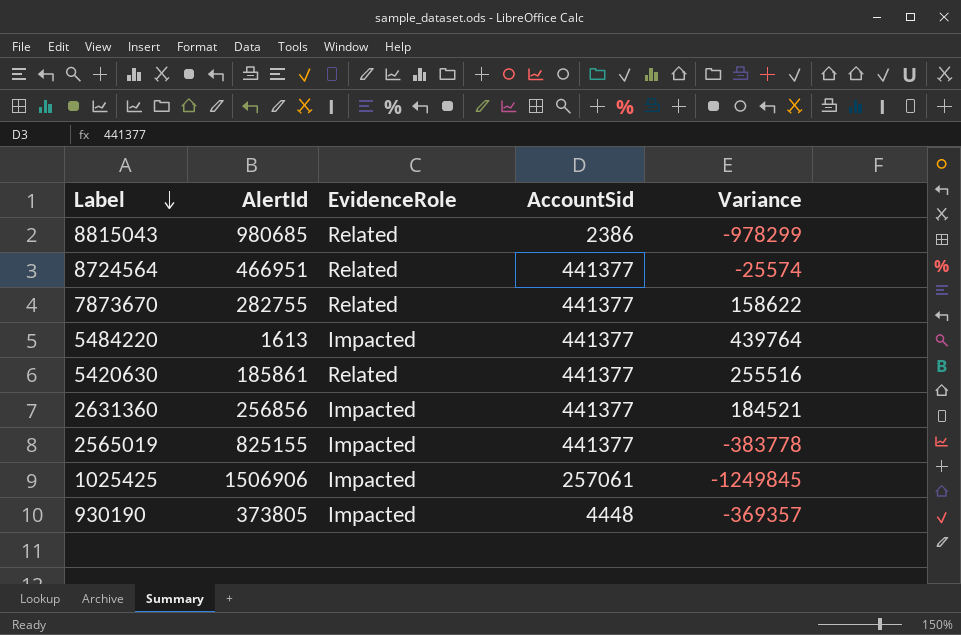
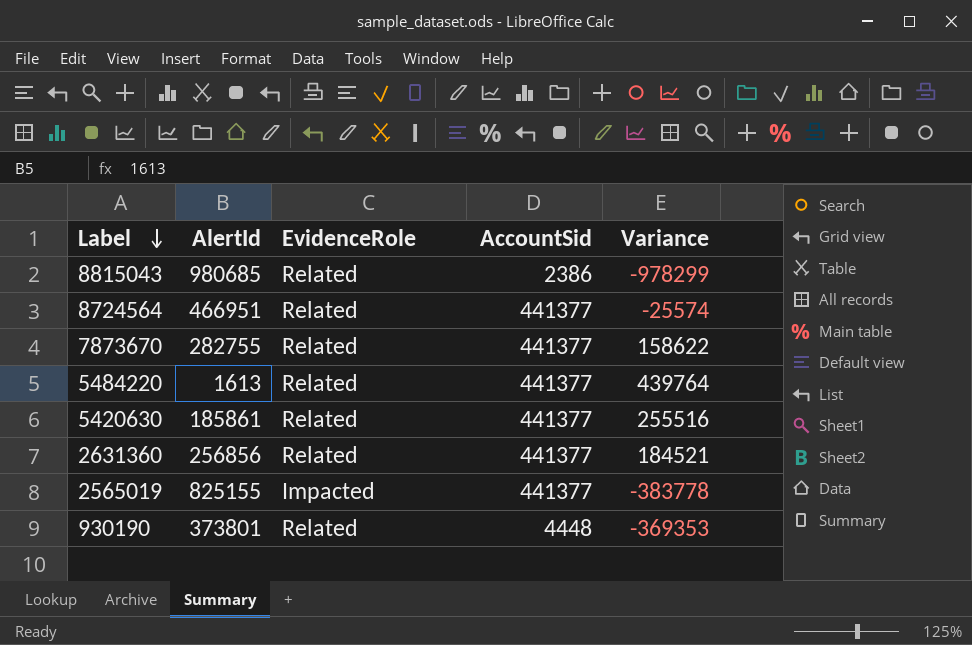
row 1025425: 1506906 | Impacted | 257061 | -1249845 -> none
5484220 | EvidenceRole: Impacted -> Related
2631360 | EvidenceRole: Impacted -> Related
930190 | AlertId: 373805 -> 373801
930190 | EvidenceRole: Impacted -> Related
930190 | Variance: -369357 -> -369353

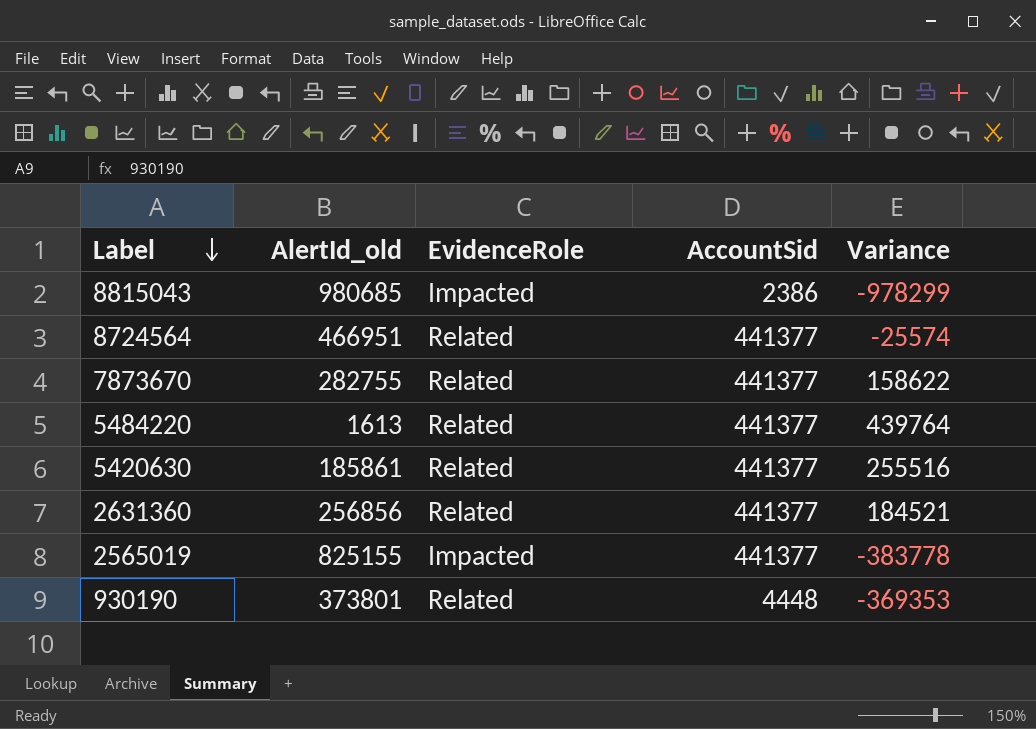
column name: AlertId -> AlertId_old
8815043 | EvidenceRole: Related -> Impacted

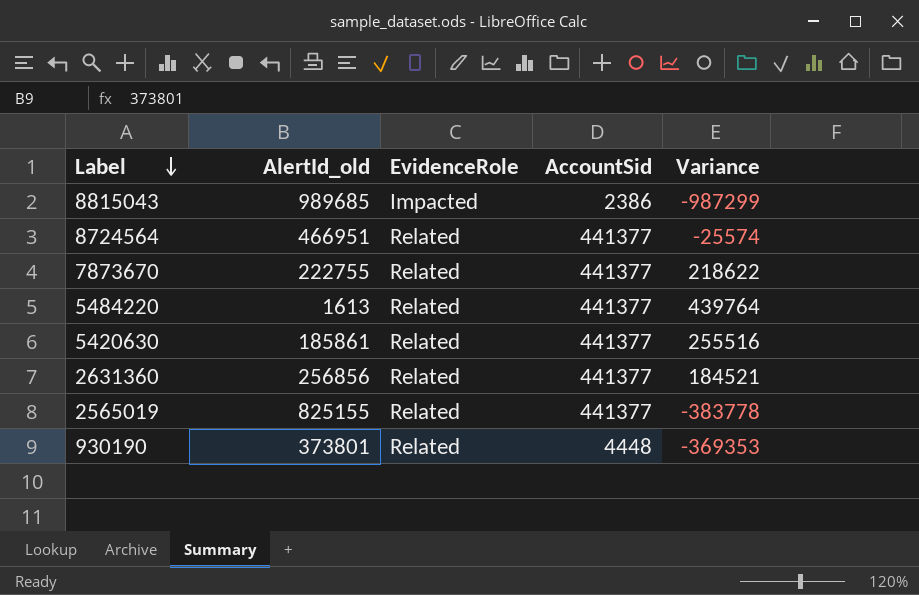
8815043 | AlertId_old: 980685 -> 989685
8815043 | Variance: -978299 -> -987299
7873670 | AlertId_old: 282755 -> 222755
7873670 | Variance: 158622 -> 218622
2565019 | EvidenceRole: Impacted -> Related

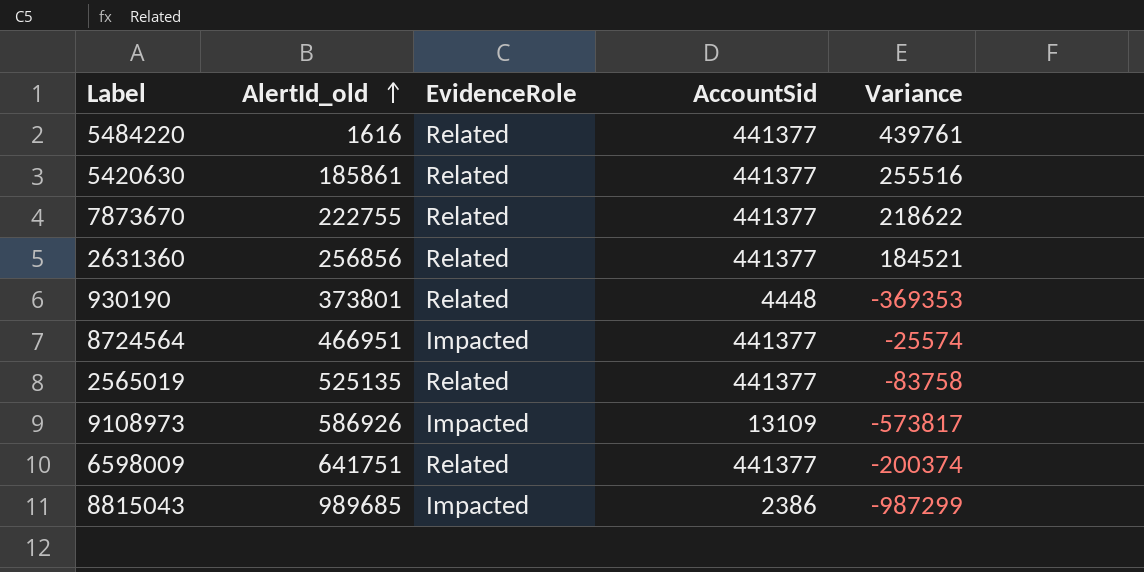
row order: Label descending -> AlertId_old ascending
5484220 | AlertId_old: 1613 -> 1616
5484220 | Variance: 439764 -> 439761
8724564 | EvidenceRole: Related -> Impacted
2565019 | AlertId_old: 825155 -> 525135
2565019 | Variance: -383778 -> -83758
row 9108973: none -> 586926 | Impacted | 13109 | -573817
row 6598009: none -> 641751 | Related | 441377 | -200374

